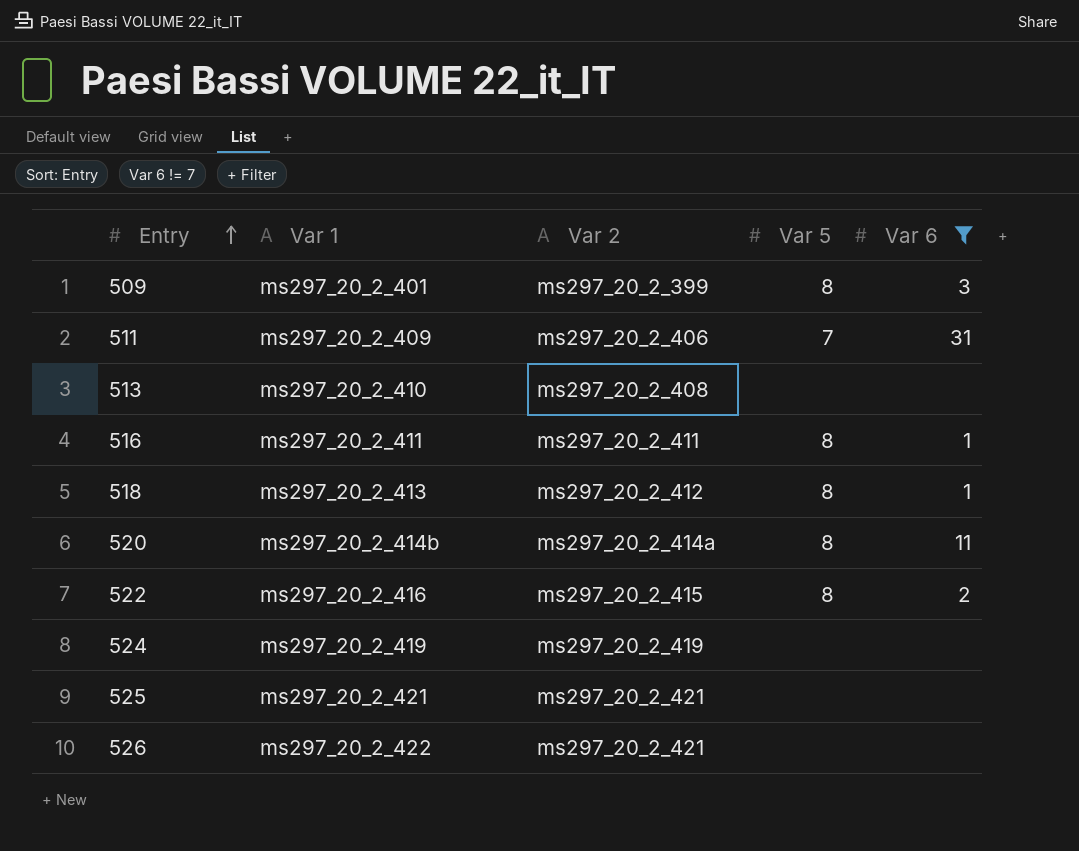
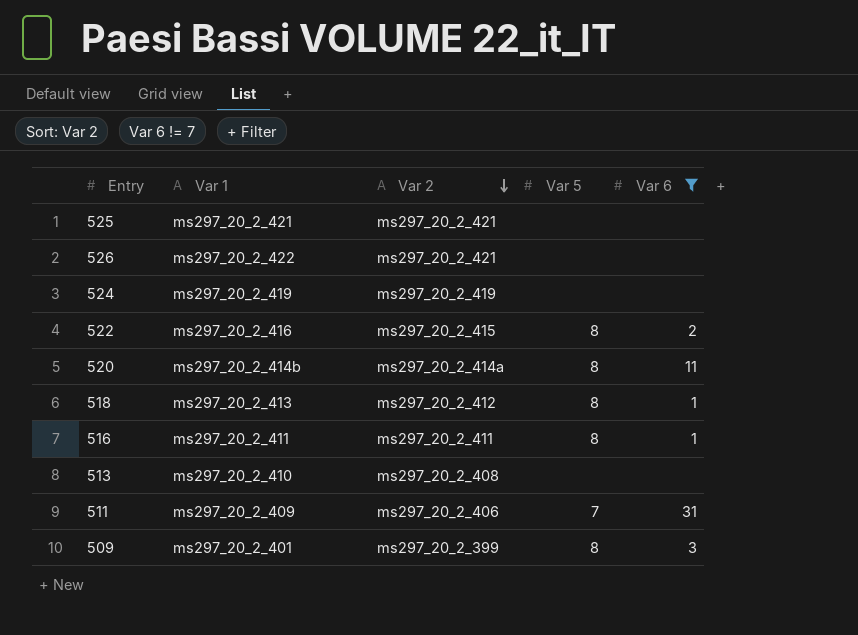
row order: Entry ascending -> Var 2 descending

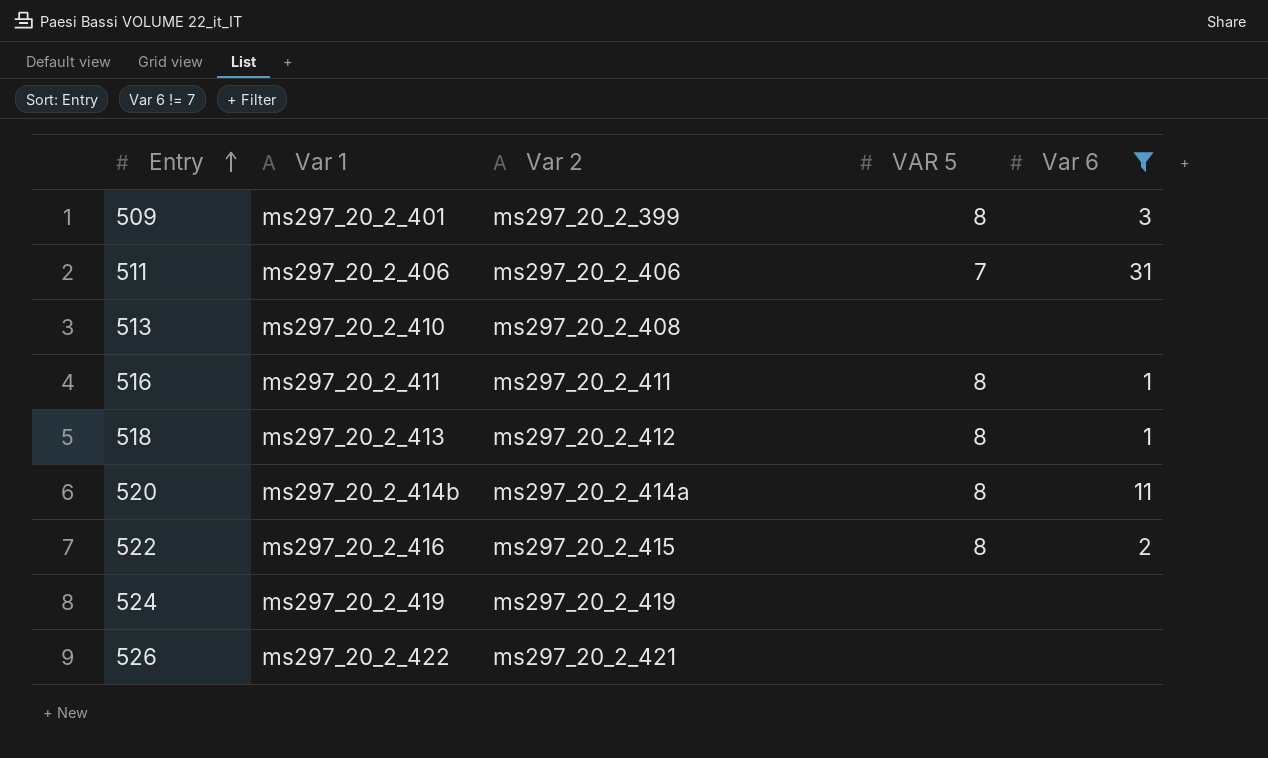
row order: Var 2 descending -> Entry ascending
column name: Var 5 -> VAR 5
row 525: ms297_20_2_421 | ms297_20_2_421 | none | none -> none
511 | Var 1: ms297_20_2_409 -> ms297_20_2_406

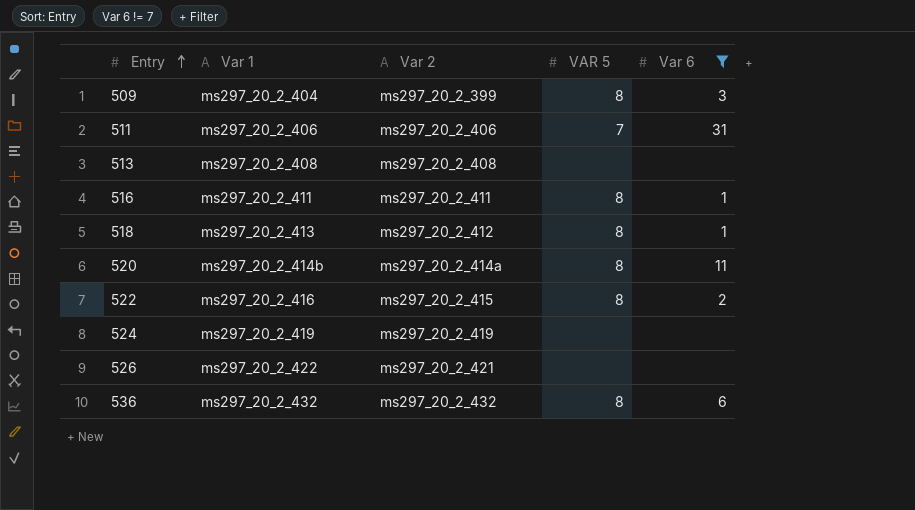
509 | Var 1: ms297_20_2_401 -> ms297_20_2_404
513 | Var 1: ms297_20_2_410 -> ms297_20_2_408
row 536: none -> ms297_20_2_432 | ms297_20_2_432 | 8 | 6

